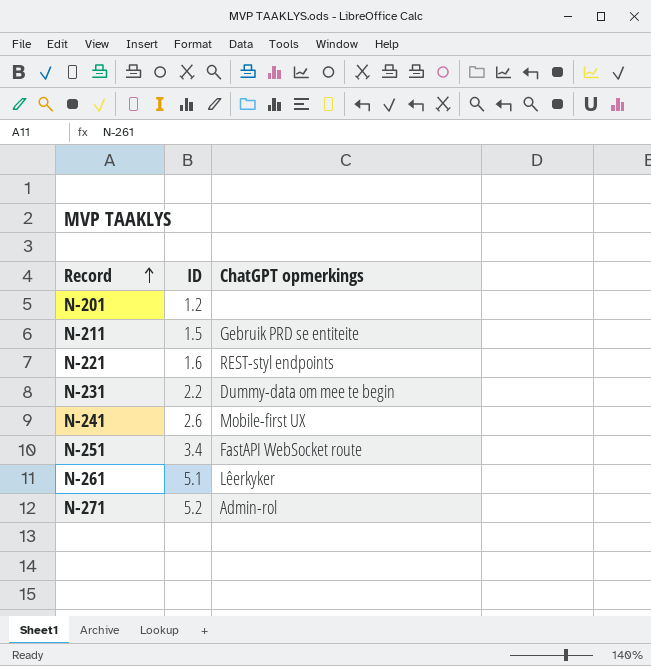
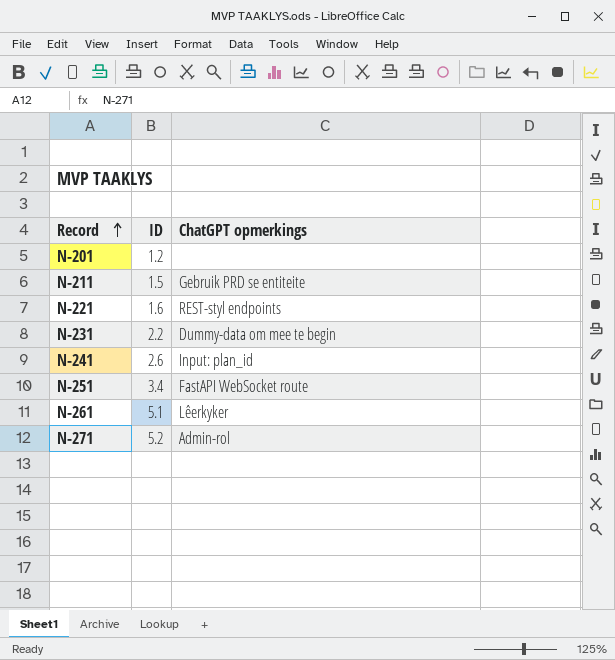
N-241 | ChatGPT opmerkings: Mobile-first UX -> Input: plan_id

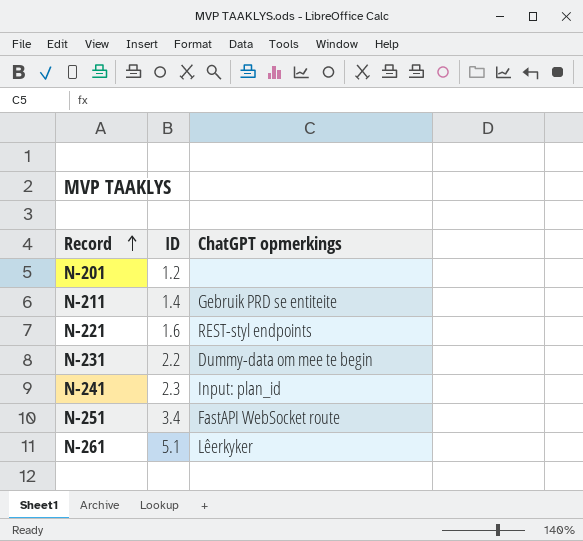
row N-271: 5.2 | Admin-rol -> none
N-211 | ID: 1.5 -> 1.4
N-241 | ID: 2.6 -> 2.3

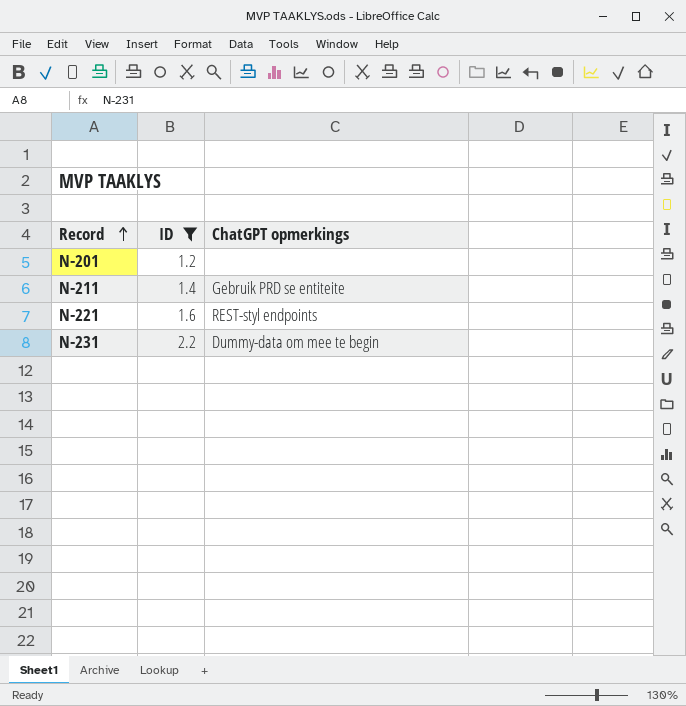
filter: none -> ID <= 2.2

